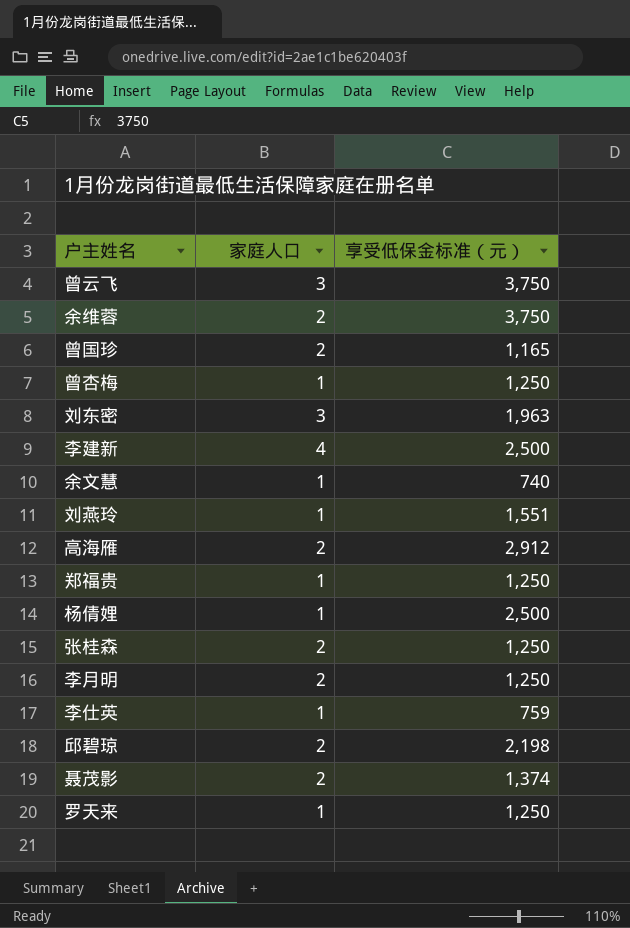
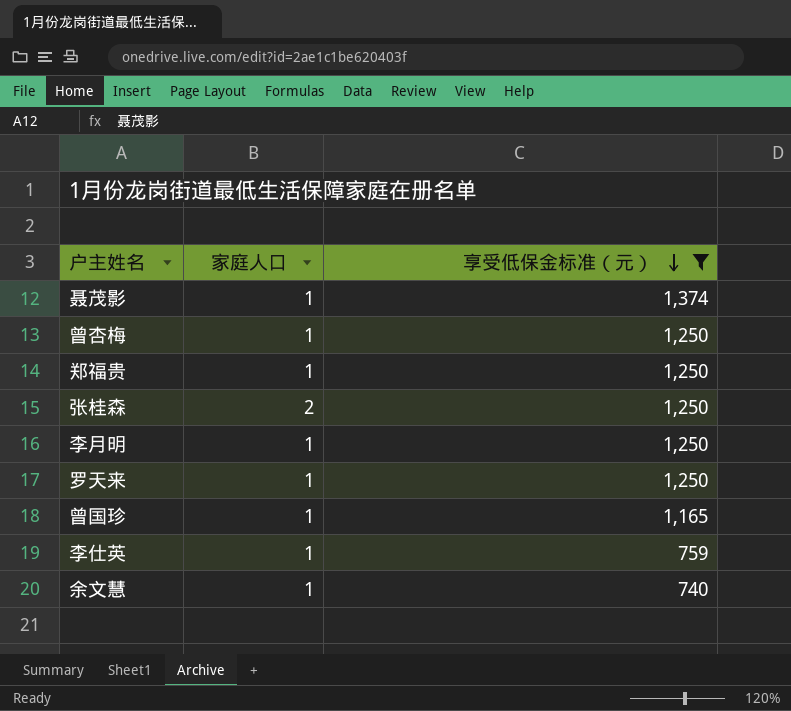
filter: none -> 享受低保金标准（元） <= 1,374
row order: none -> 享受低保金标准（元） descending
聂茂影 | 家庭人口: 2 -> 1
李月明 | 家庭人口: 2 -> 1
曾国珍 | 家庭人口: 2 -> 1

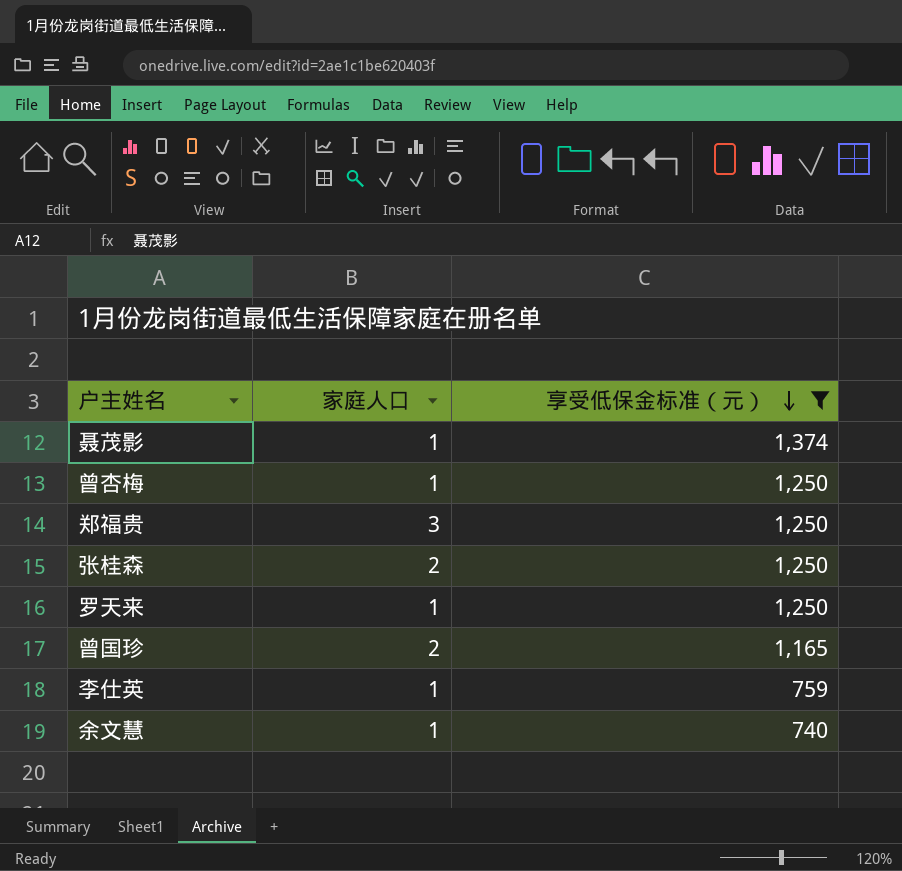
row 李月明: 1 | 1,250 -> none
郑福贵 | 家庭人口: 1 -> 3
曾国珍 | 家庭人口: 1 -> 2

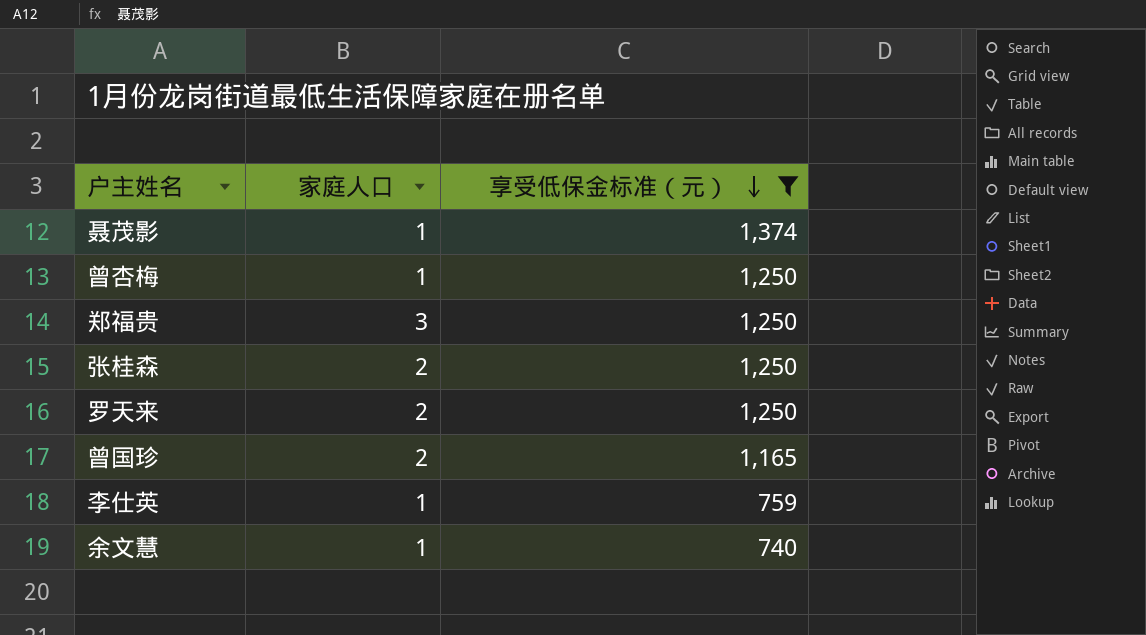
罗天来 | 家庭人口: 1 -> 2

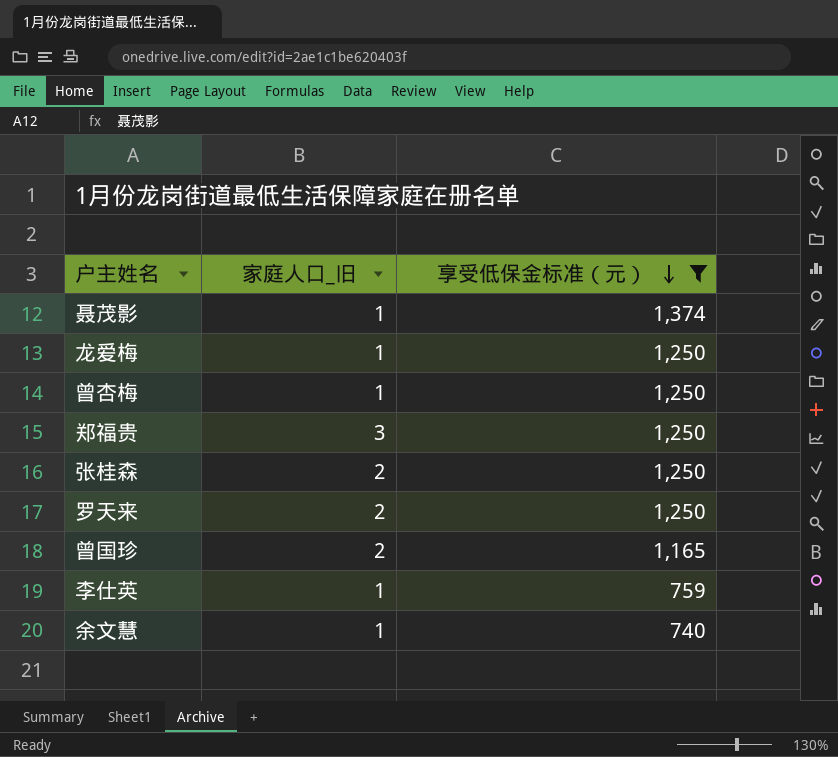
column name: 家庭人口 -> 家庭人口_旧
row 龙爱梅: none -> 1 | 1,250

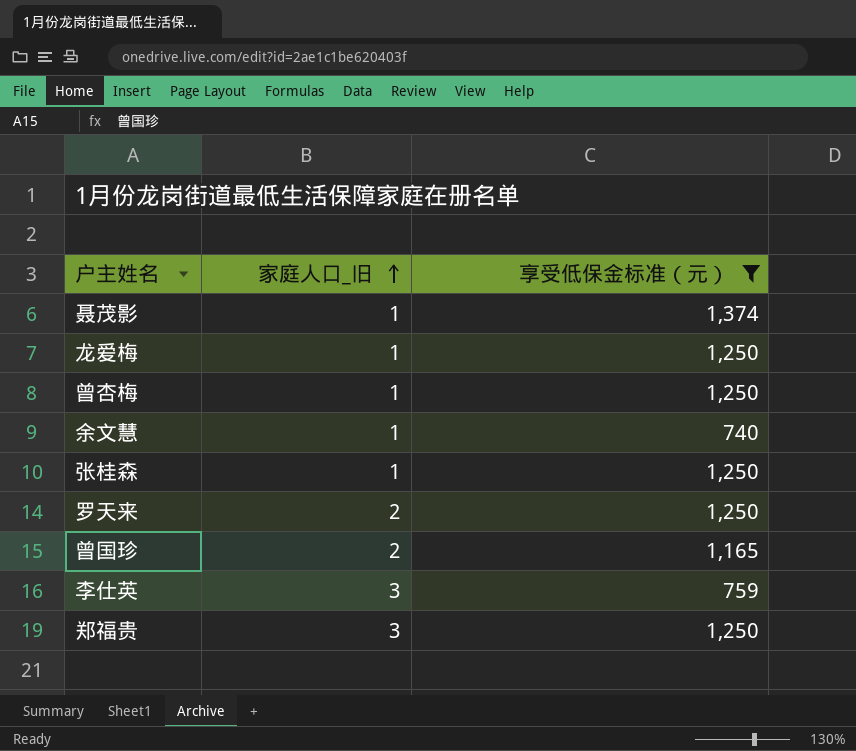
row order: 享受低保金标准（元） descending -> 家庭人口_旧 ascending
张桂森 | 家庭人口_旧: 2 -> 1
李仕英 | 家庭人口_旧: 1 -> 3

